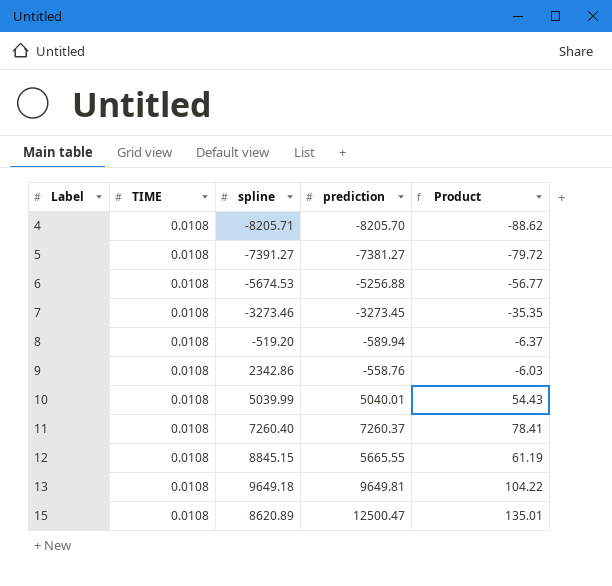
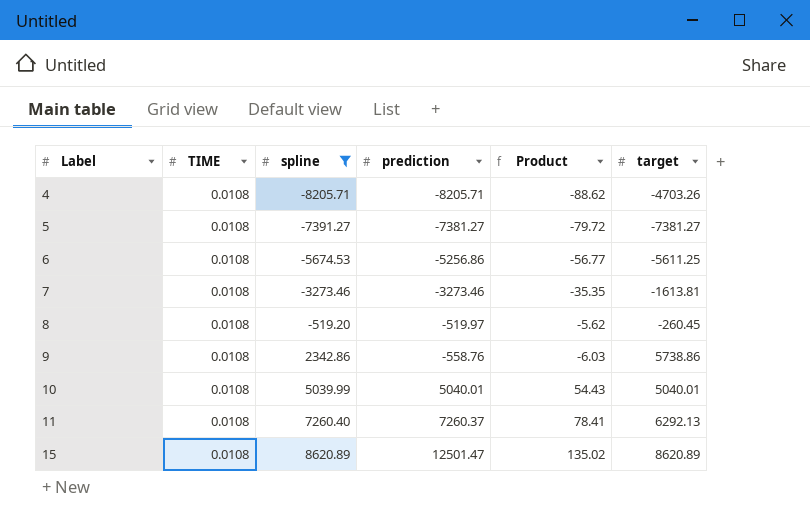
filter: none -> spline <= 8620.89
column target | position: none -> 6
4 | prediction: -8205.70 -> -8205.71
6 | prediction: -5256.88 -> -5256.86
7 | prediction: -3273.45 -> -3273.46
8 | prediction: -589.94 -> -519.97
8 | Product: -6.37 -> -5.62
15 | prediction: 12500.47 -> 12501.47
15 | Product: 135.01 -> 135.02

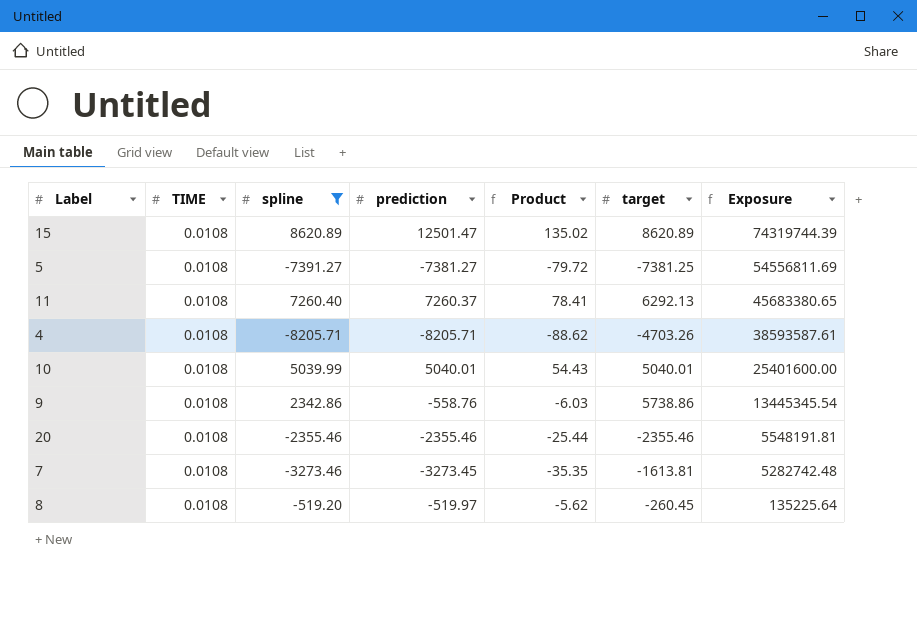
row order: Label ascending -> Exposure descending
column Exposure | formula: none -> [spline] * [target]
row 6: 0.0108 | -5674.53 | -5256.86 | -56.77 | -5611.25 -> none
5 | target: -7381.27 -> -7381.25
row 20: none -> 0.0108 | -2355.46 | -2355.46 | -25.44 | -2355.46 | 5548191.81
7 | prediction: -3273.46 -> -3273.45

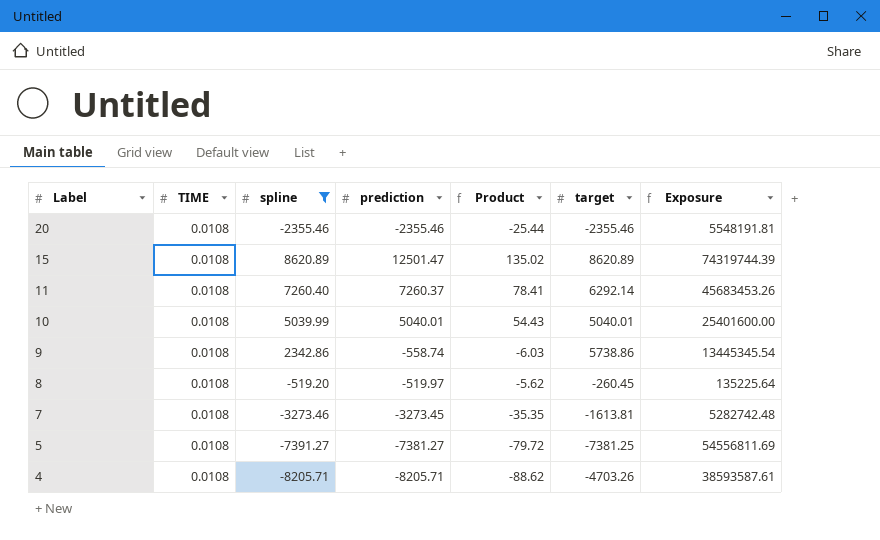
row order: Exposure descending -> Label descending
11 | target: 6292.13 -> 6292.14
11 | Exposure: 45683380.65 -> 45683453.26
9 | prediction: -558.76 -> -558.74

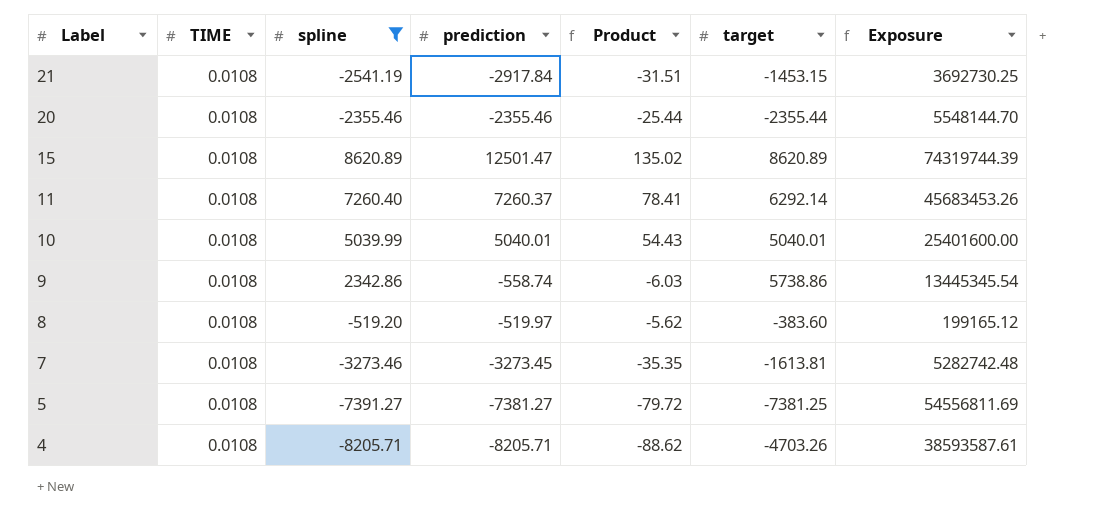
row 21: none -> 0.0108 | -2541.19 | -2917.84 | -31.51 | -1453.15 | 3692730.25
20 | target: -2355.46 -> -2355.44
20 | Exposure: 5548191.81 -> 5548144.70
8 | target: -260.45 -> -383.60
8 | Exposure: 135225.64 -> 199165.12

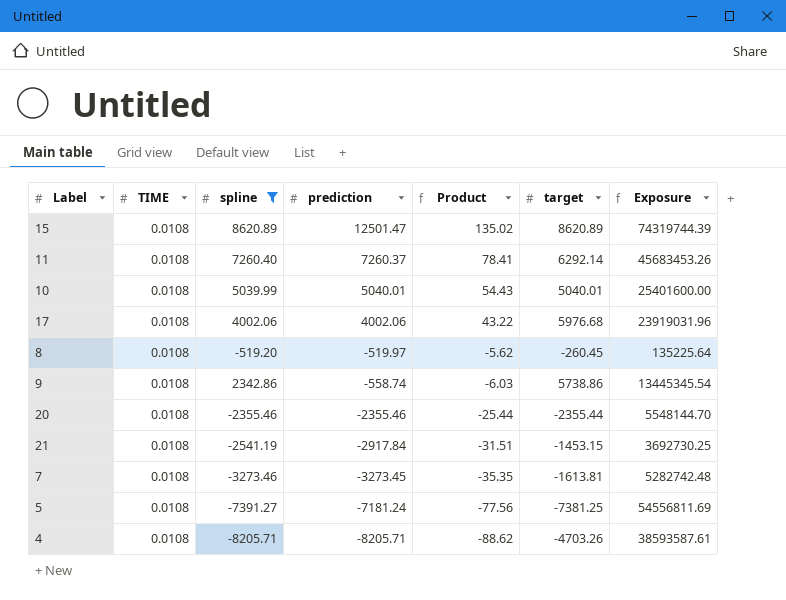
row order: Label descending -> prediction descending
row 17: none -> 0.0108 | 4002.06 | 4002.06 | 43.22 | 5976.68 | 23919031.96
8 | target: -383.60 -> -260.45
8 | Exposure: 199165.12 -> 135225.64
5 | prediction: -7381.27 -> -7181.24
5 | Product: -79.72 -> -77.56

